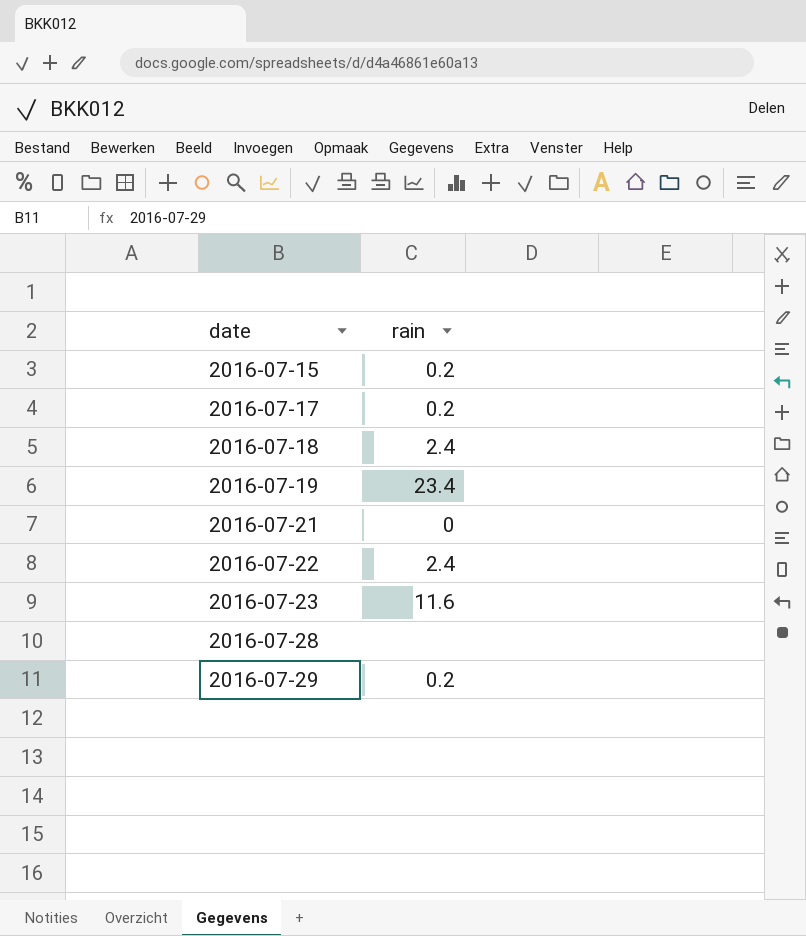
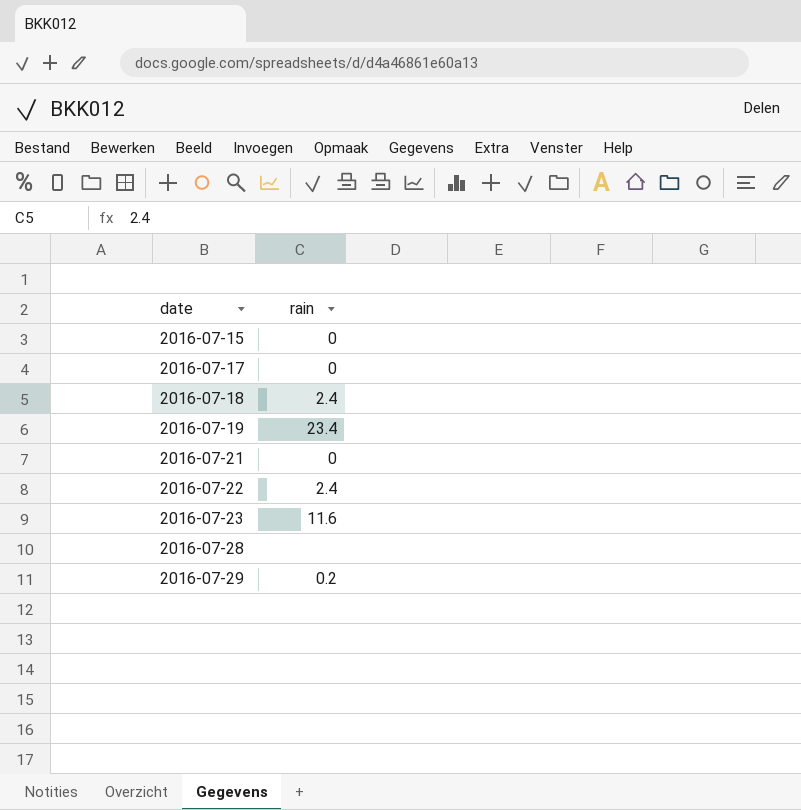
2016-07-15 | rain: 0.2 -> 0
2016-07-17 | rain: 0.2 -> 0

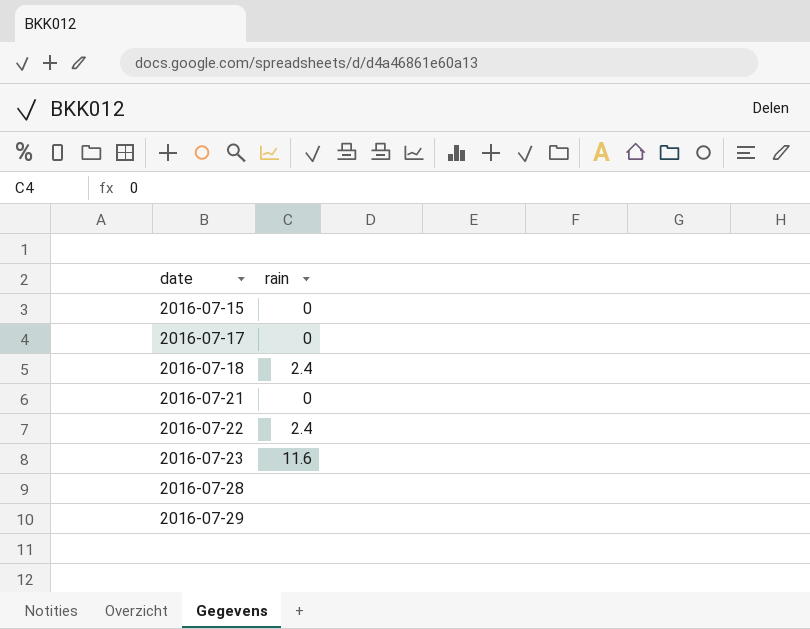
row 2016-07-19: 23.4 -> none
2016-07-29 | rain: 0.2 -> none

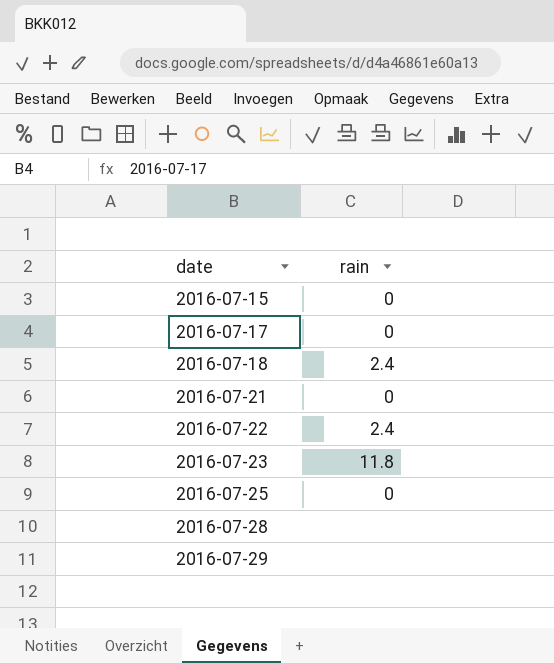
2016-07-23 | rain: 11.6 -> 11.8
row 2016-07-25: none -> 0

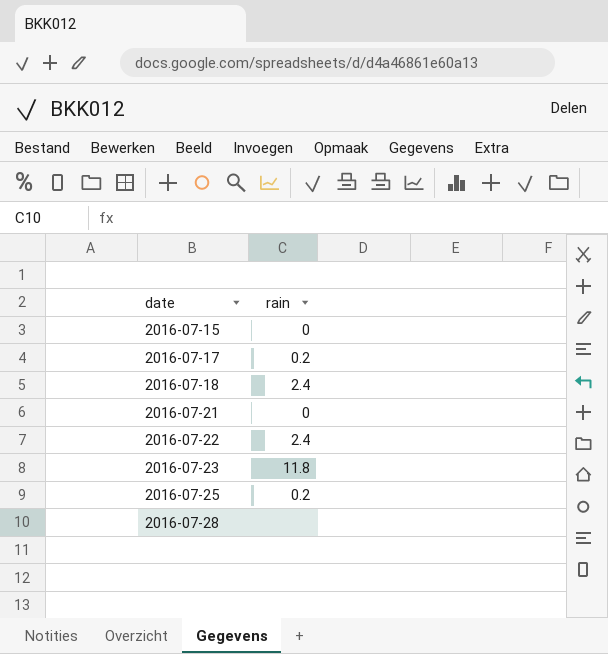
row 2016-07-29: none -> none
2016-07-17 | rain: 0 -> 0.2
2016-07-25 | rain: 0 -> 0.2

